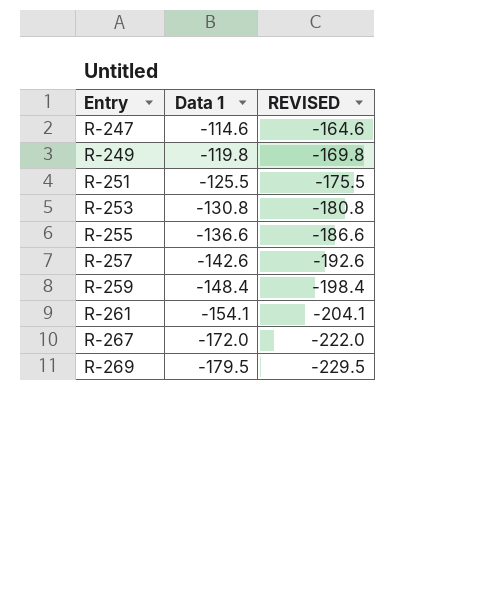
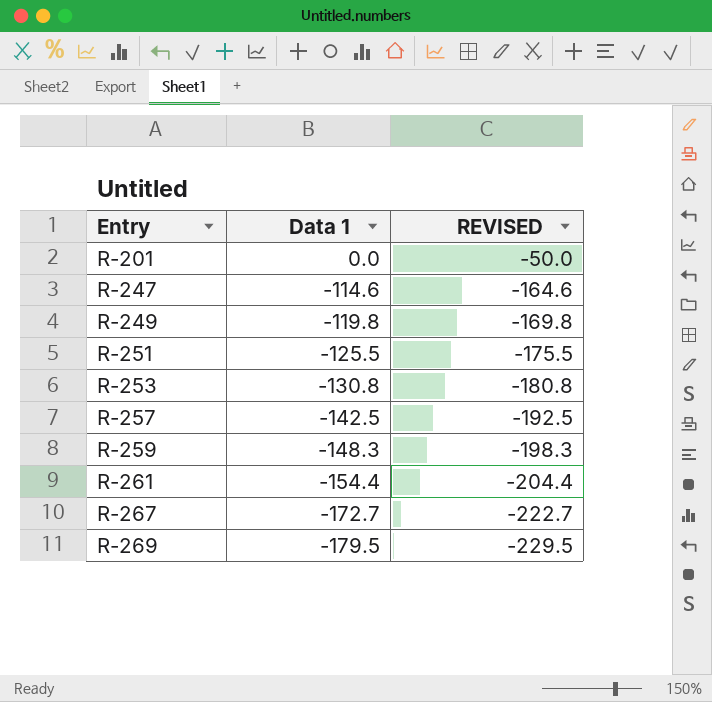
row R-255: -136.6 | -186.6 -> none
row R-201: none -> 0.0 | -50.0
R-257 | Data 1: -142.6 -> -142.5
R-257 | REVISED: -192.6 -> -192.5
R-259 | Data 1: -148.4 -> -148.3
R-259 | REVISED: -198.4 -> -198.3
R-261 | Data 1: -154.1 -> -154.4
R-261 | REVISED: -204.1 -> -204.4
R-267 | Data 1: -172.0 -> -172.7
R-267 | REVISED: -222.0 -> -222.7

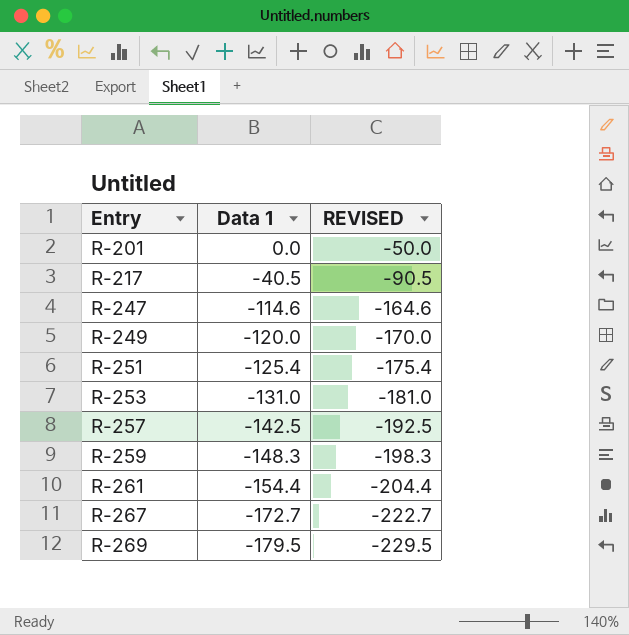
row R-217: none -> -40.5 | -90.5
R-249 | Data 1: -119.8 -> -120.0
R-249 | REVISED: -169.8 -> -170.0
R-251 | Data 1: -125.5 -> -125.4
R-251 | REVISED: -175.5 -> -175.4
R-253 | Data 1: -130.8 -> -131.0
R-253 | REVISED: -180.8 -> -181.0

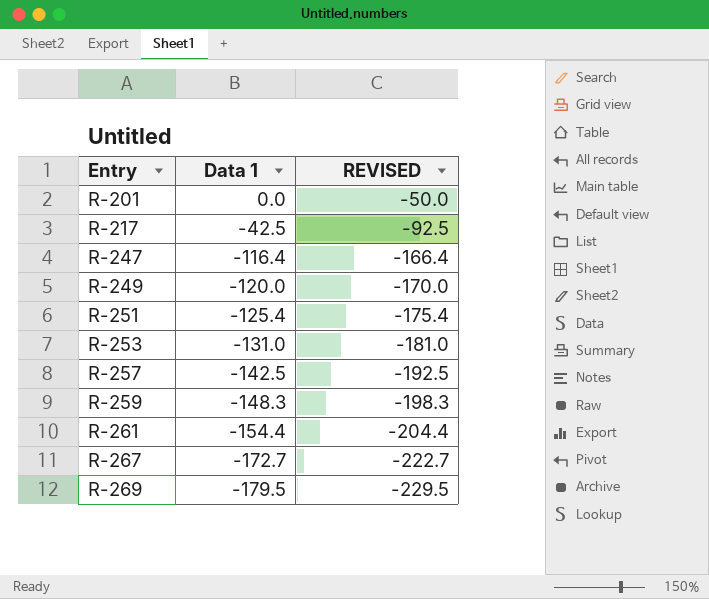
R-217 | Data 1: -40.5 -> -42.5
R-217 | REVISED: -90.5 -> -92.5
R-247 | Data 1: -114.6 -> -116.4
R-247 | REVISED: -164.6 -> -166.4

